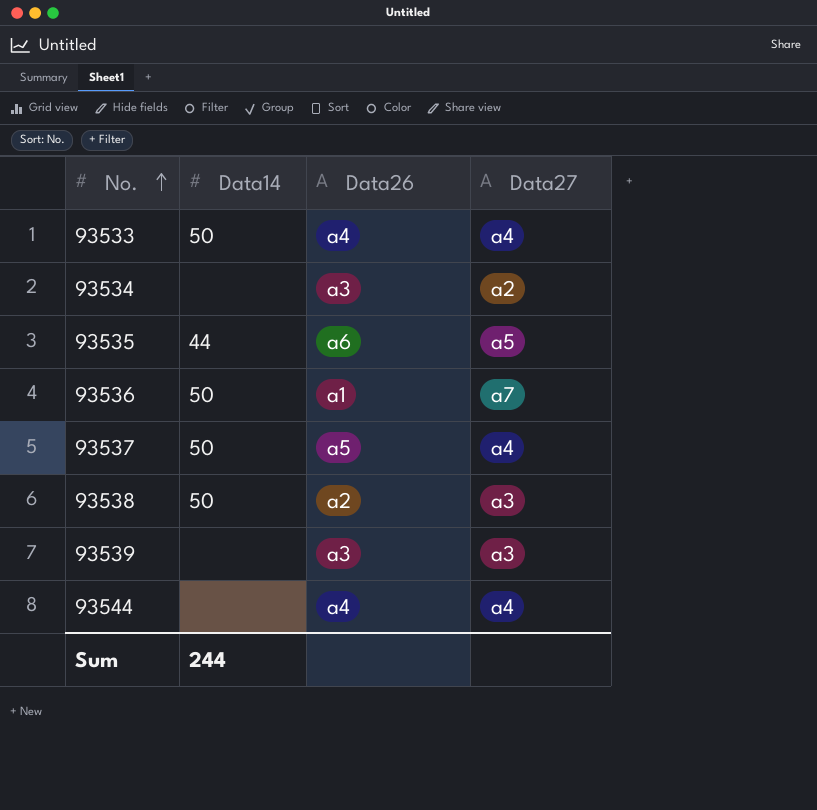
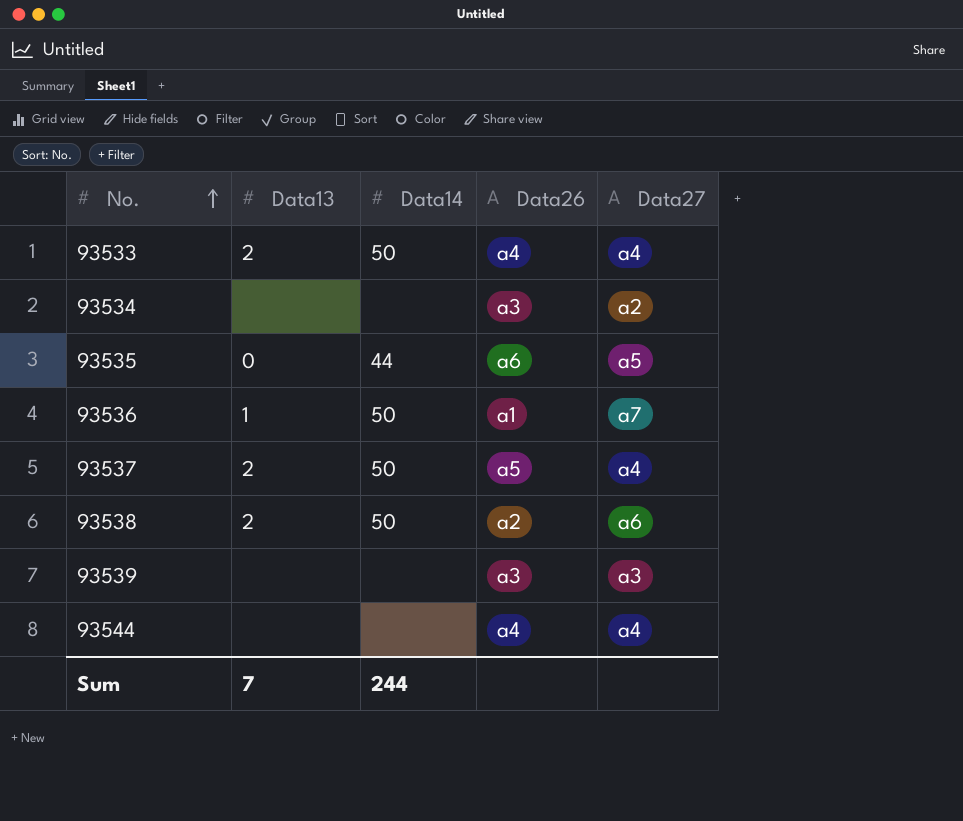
column Data13 | position: none -> 2
93538 | Data27: a3 -> a6

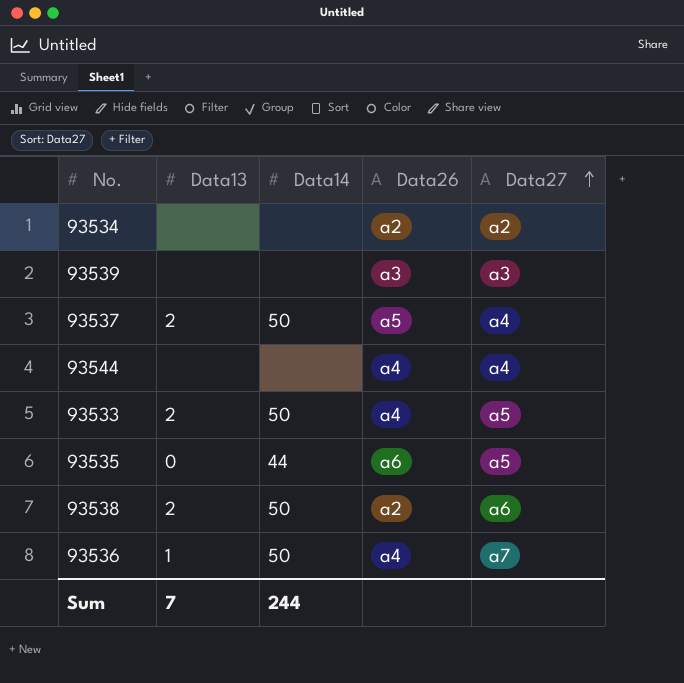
row order: No. ascending -> Data27 ascending
93534 | Data26: a3 -> a2
93533 | Data27: a4 -> a5
93536 | Data26: a1 -> a4

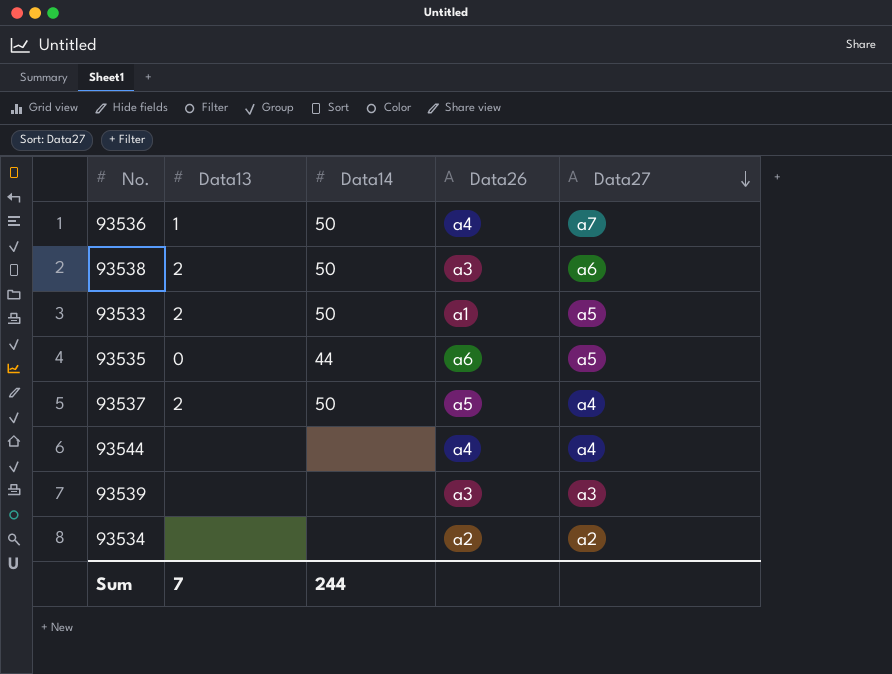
row order: Data27 ascending -> Data27 descending
93538 | Data26: a2 -> a3
93533 | Data26: a4 -> a1

